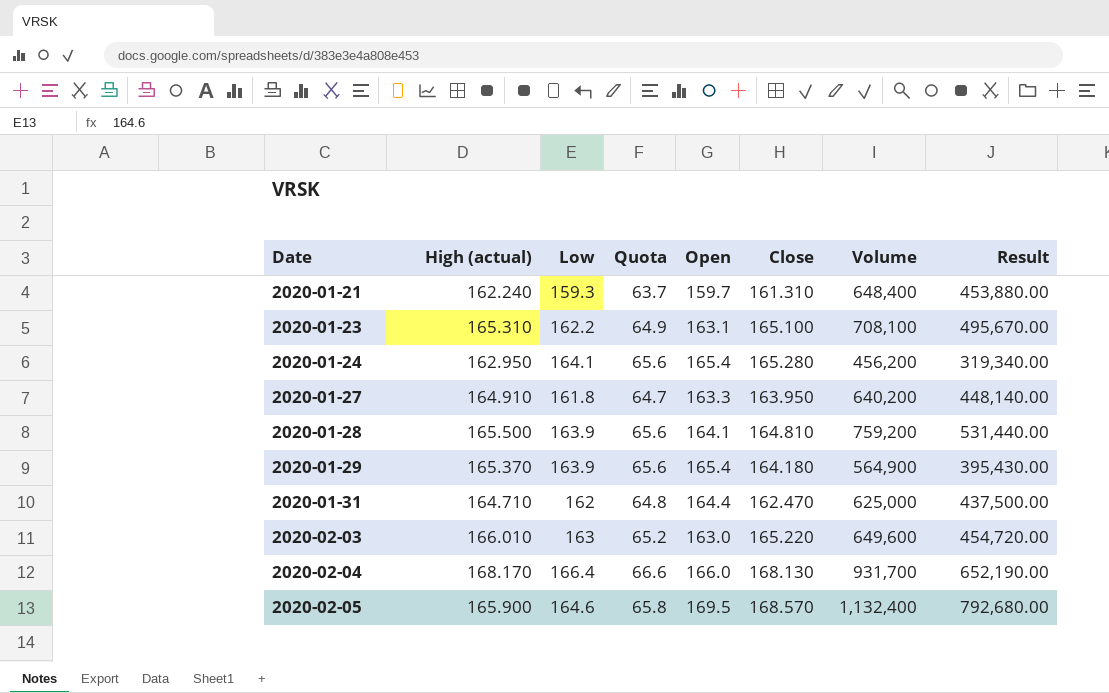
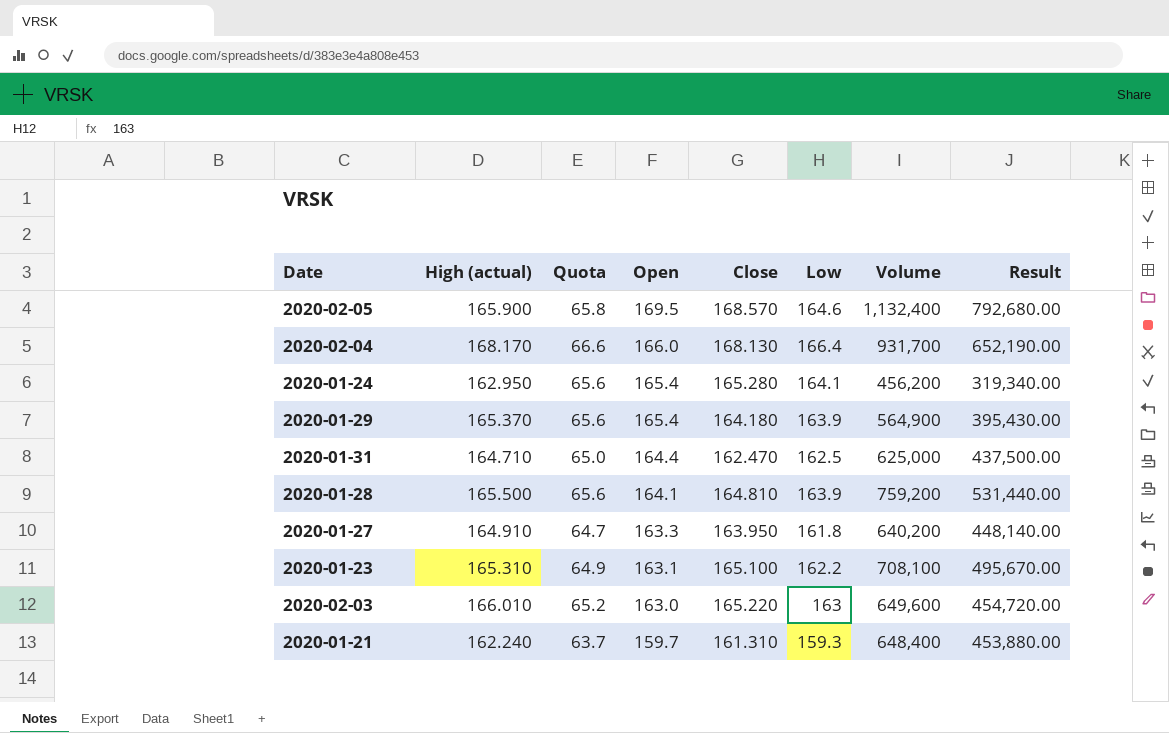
row order: Date ascending -> Open descending
column Low | position: 3 -> 6
2020-01-31 | Quota: 64.8 -> 65.0
2020-01-31 | Low: 162 -> 162.5

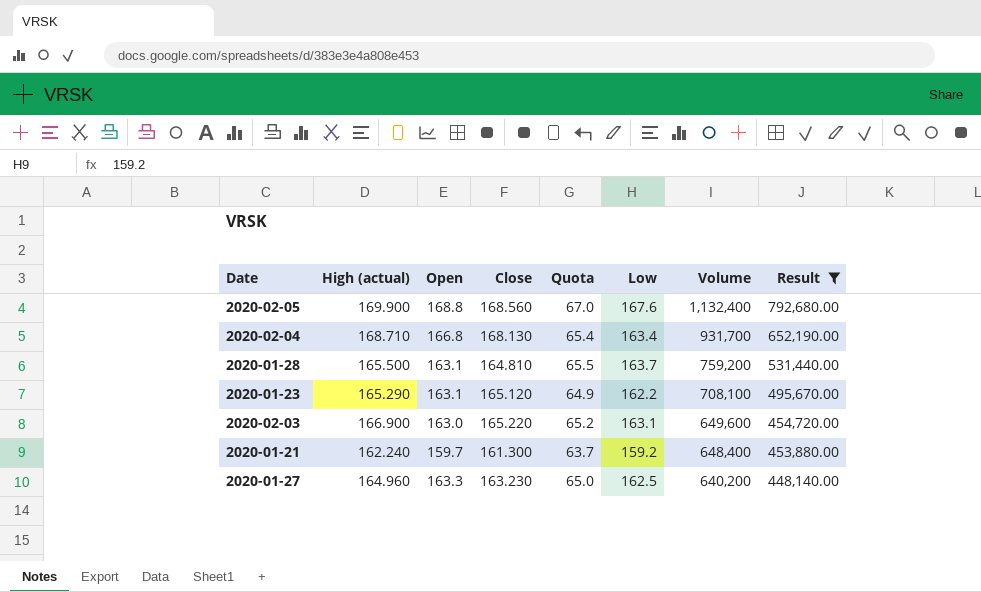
filter: none -> Result >= 448,140.00
row order: Open descending -> Volume descending
column Quota | position: 3 -> 5
2020-02-05 | High (actual): 165.900 -> 169.900
2020-02-05 | Open: 169.5 -> 168.8
2020-02-05 | Close: 168.570 -> 168.560
2020-02-05 | Quota: 65.8 -> 67.0
2020-02-05 | Low: 164.6 -> 167.6
2020-02-04 | High (actual): 168.170 -> 168.710
2020-02-04 | Open: 166.0 -> 166.8
2020-02-04 | Quota: 66.6 -> 65.4
2020-02-04 | Low: 166.4 -> 163.4
2020-01-28 | Open: 164.1 -> 163.1
2020-01-28 | Quota: 65.6 -> 65.5
2020-01-28 | Low: 163.9 -> 163.7
2020-01-23 | High (actual): 165.310 -> 165.290
2020-01-23 | Close: 165.100 -> 165.120
2020-02-03 | High (actual): 166.010 -> 166.900
2020-02-03 | Low: 163 -> 163.1
2020-01-21 | Close: 161.310 -> 161.300
2020-01-21 | Low: 159.3 -> 159.2
2020-01-27 | High (actual): 164.910 -> 164.960
2020-01-27 | Close: 163.950 -> 163.230
2020-01-27 | Quota: 64.7 -> 65.0
2020-01-27 | Low: 161.8 -> 162.5

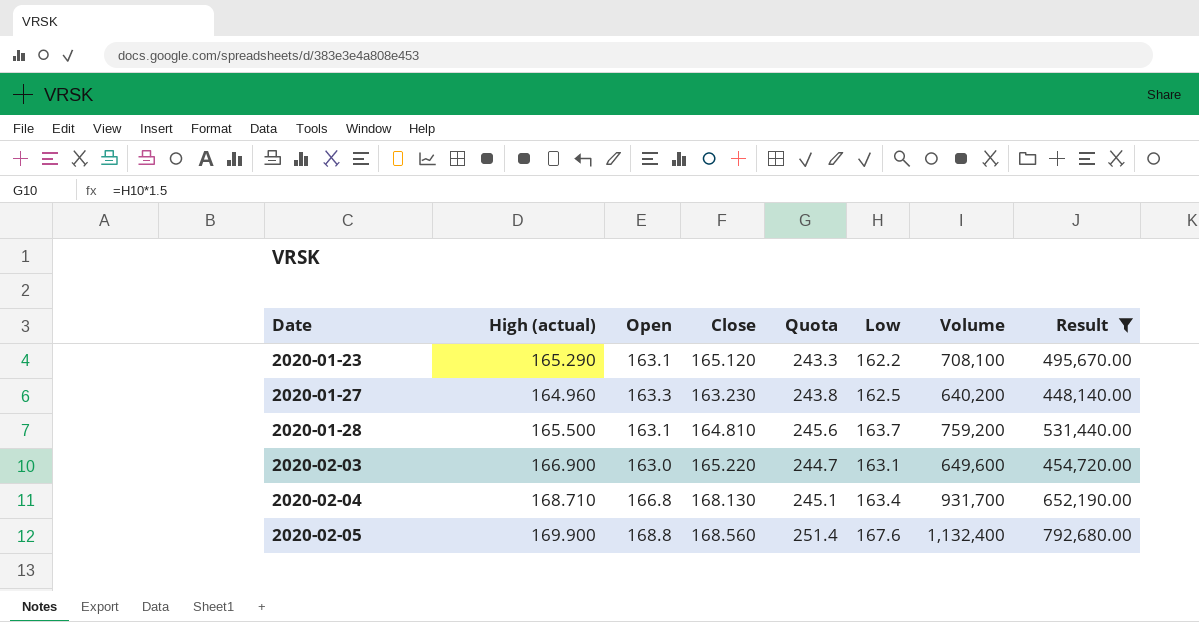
row order: Volume descending -> Date ascending
column Quota | formula: [Low] * 0.4 -> [Low] * 1.5
row 2020-01-21: 162.240 | 159.7 | 161.300 | 63.7 | 159.2 | 648,400 | 453,880.00 -> none

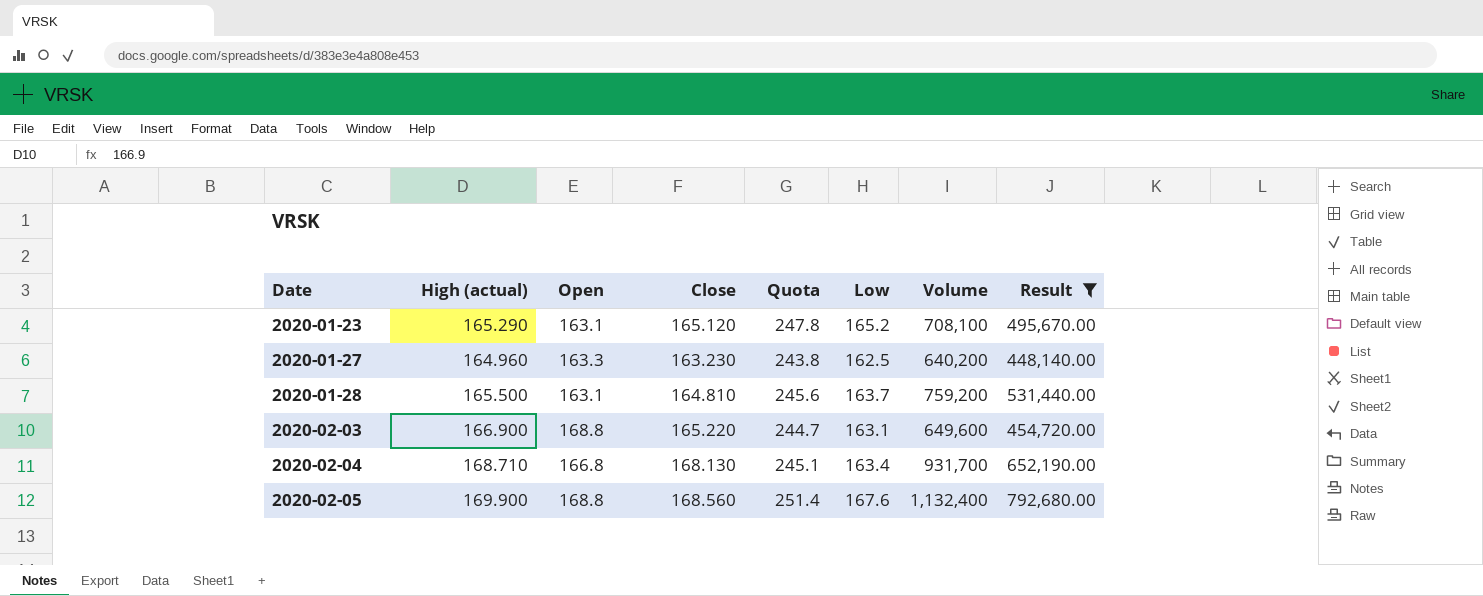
2020-01-23 | Quota: 243.3 -> 247.8
2020-01-23 | Low: 162.2 -> 165.2
2020-02-03 | Open: 163.0 -> 168.8

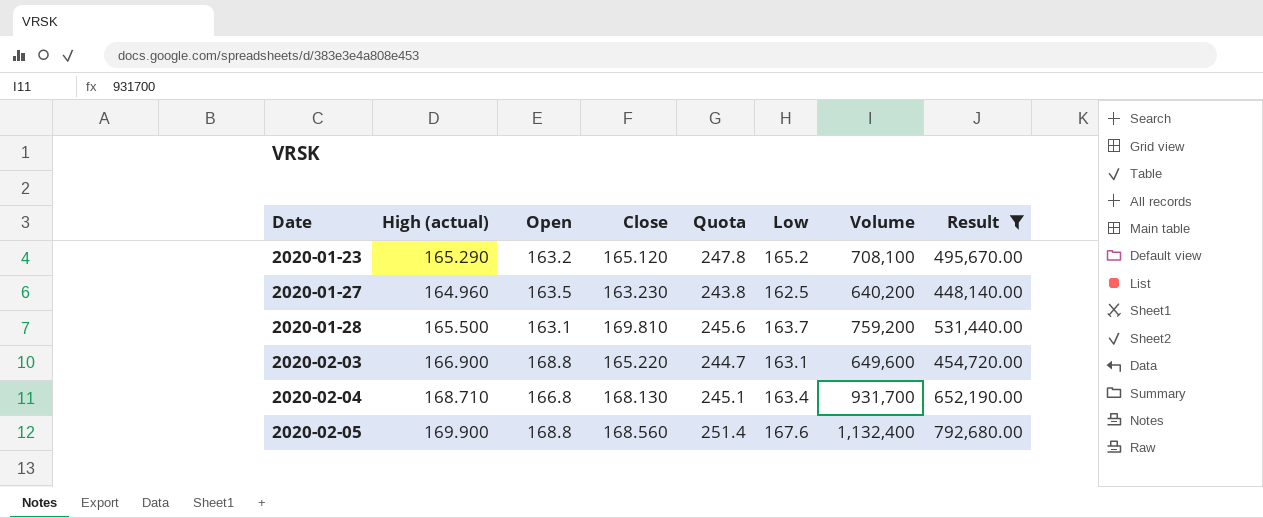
2020-01-23 | Open: 163.1 -> 163.2
2020-01-27 | Open: 163.3 -> 163.5
2020-01-28 | Close: 164.810 -> 169.810

